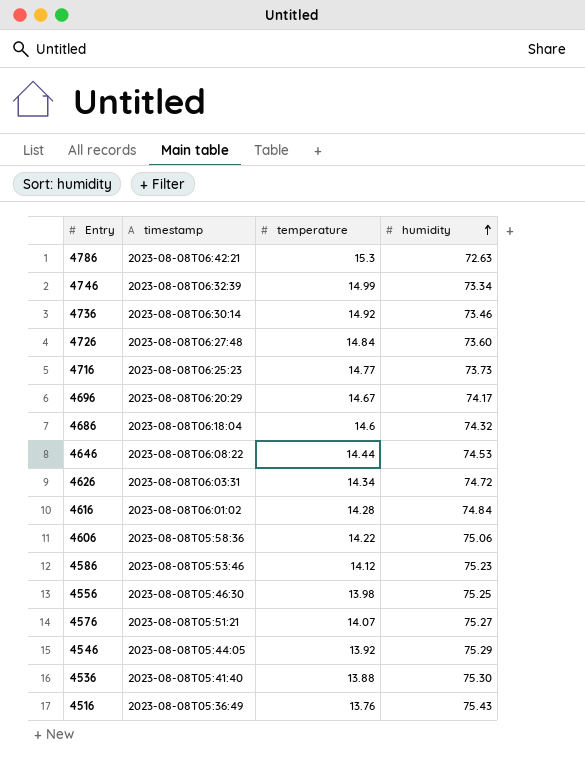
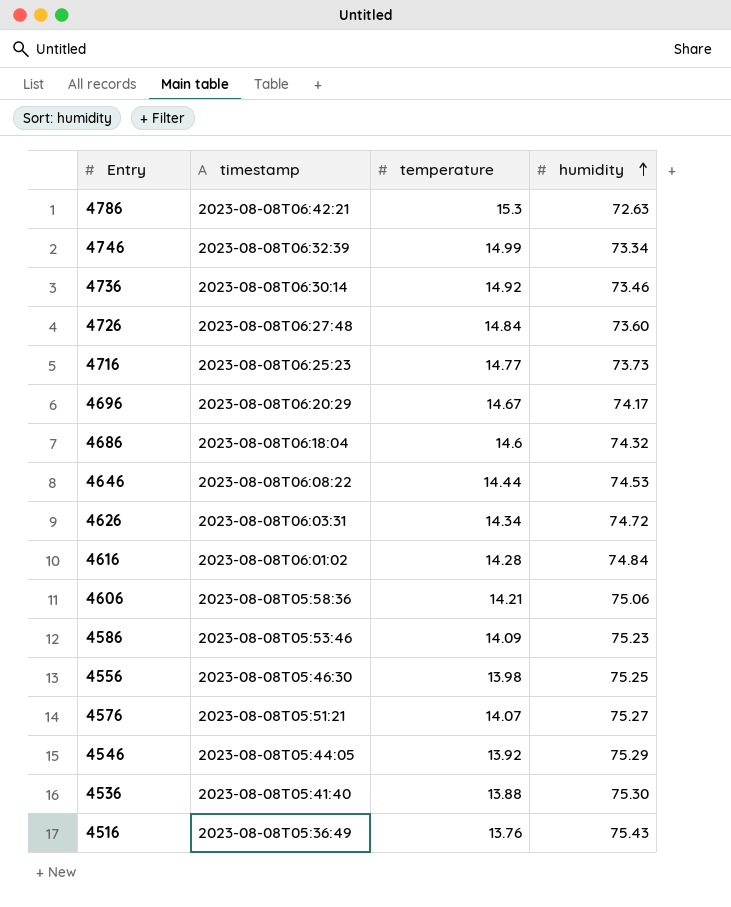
4606 | temperature: 14.22 -> 14.21
4586 | temperature: 14.12 -> 14.09

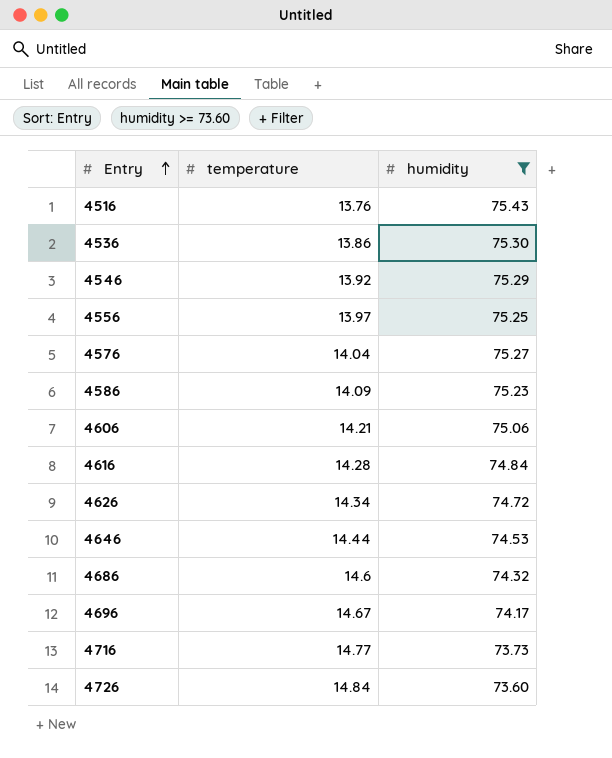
filter: none -> humidity >= 73.60
row order: humidity ascending -> Entry ascending
column timestamp | position: 2 -> none
4536 | temperature: 13.88 -> 13.86
4556 | temperature: 13.98 -> 13.97
4576 | temperature: 14.07 -> 14.04

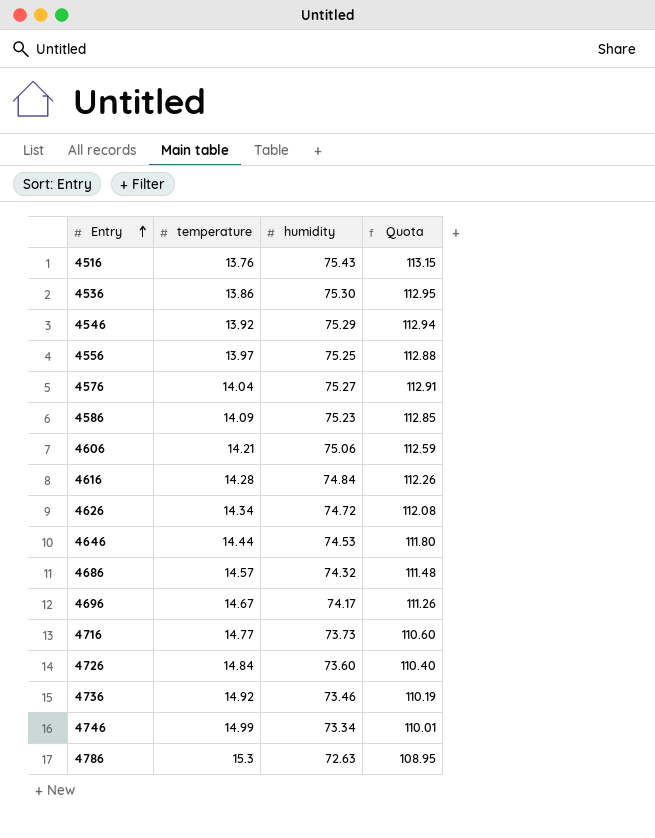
filter: humidity >= 73.60 -> none
column Quota | formula: none -> [humidity] * 1.5
4686 | temperature: 14.6 -> 14.57

